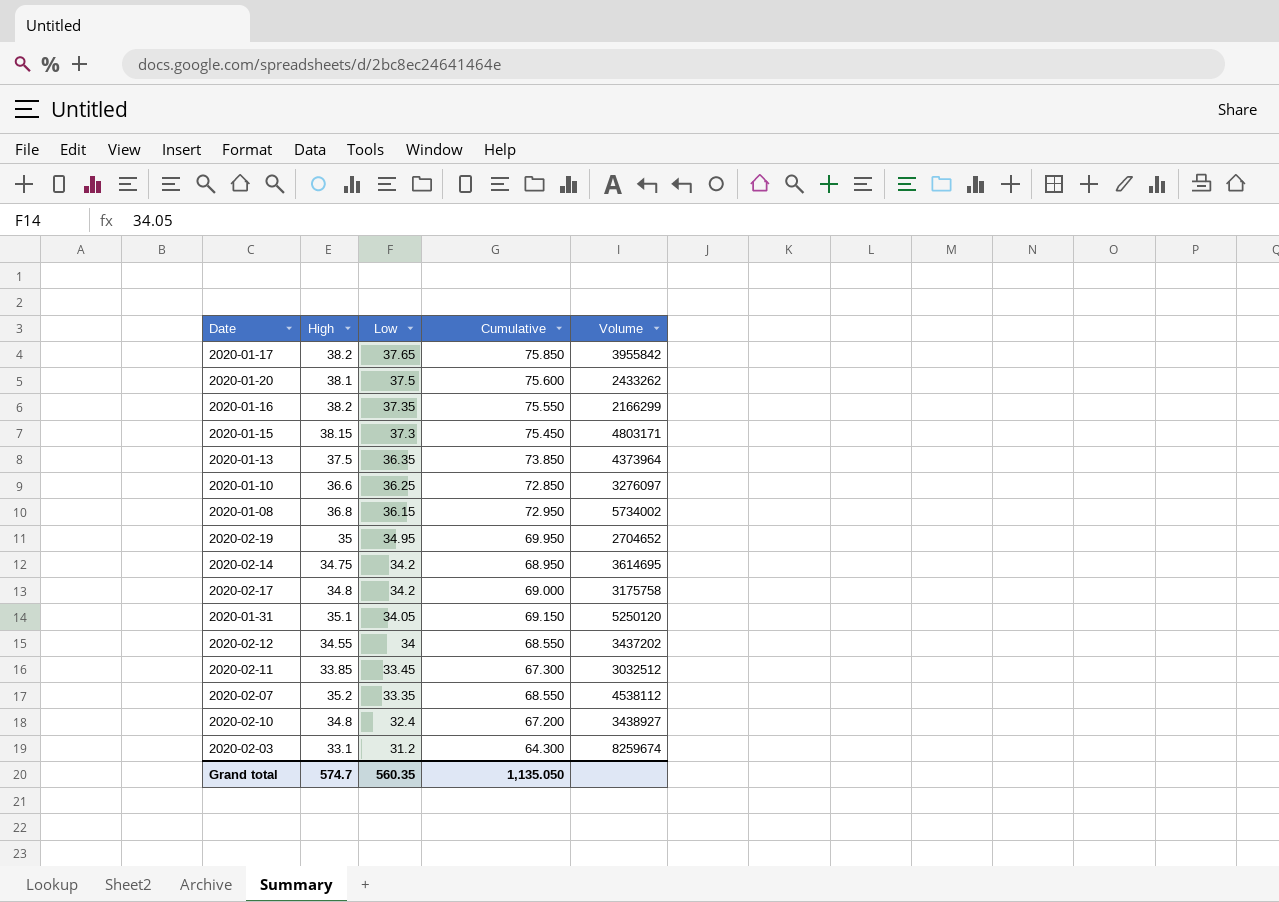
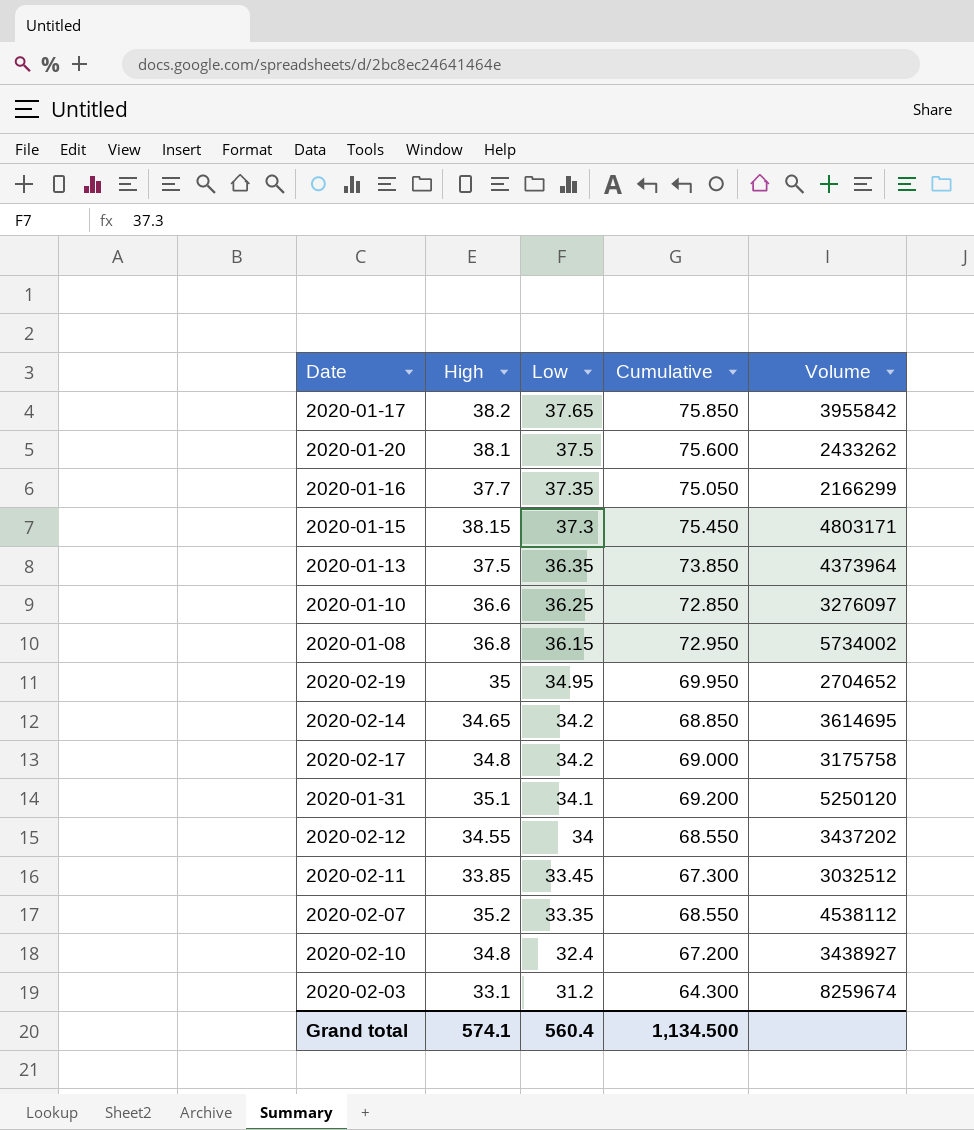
2020-01-16 | High: 38.2 -> 37.7
2020-01-16 | Cumulative: 75.550 -> 75.050
2020-02-14 | High: 34.75 -> 34.65
2020-02-14 | Cumulative: 68.950 -> 68.850
2020-01-31 | Low: 34.05 -> 34.1
2020-01-31 | Cumulative: 69.150 -> 69.200
Grand total | High: 574.7 -> 574.1
Grand total | Low: 560.35 -> 560.4
Grand total | Cumulative: 1,135.050 -> 1,134.500

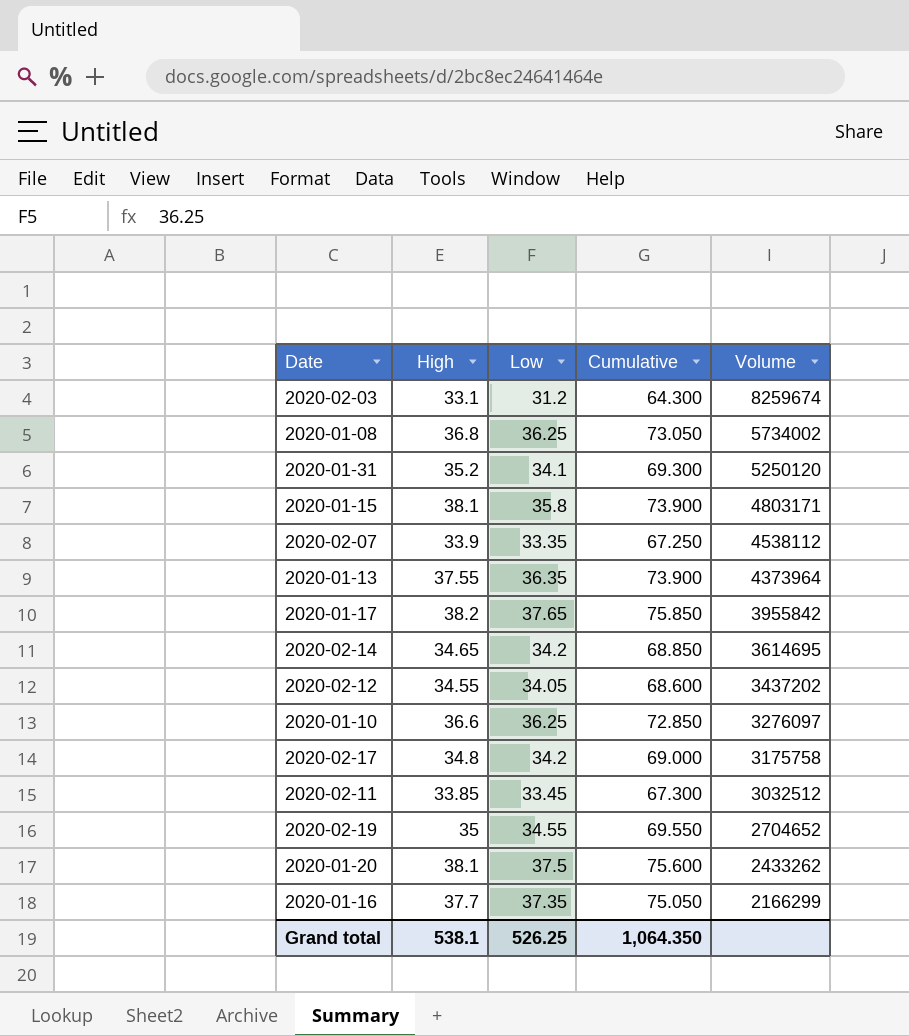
row order: Low descending -> Volume descending
row 2020-02-10: 34.8 | 32.4 | 67.200 | 3438927 -> none
2020-01-08 | Low: 36.15 -> 36.25
2020-01-08 | Cumulative: 72.950 -> 73.050
2020-01-31 | High: 35.1 -> 35.2
2020-01-31 | Cumulative: 69.200 -> 69.300
2020-01-15 | High: 38.15 -> 38.1
2020-01-15 | Low: 37.3 -> 35.8
2020-01-15 | Cumulative: 75.450 -> 73.900
2020-02-07 | High: 35.2 -> 33.9
2020-02-07 | Cumulative: 68.550 -> 67.250
2020-01-13 | High: 37.5 -> 37.55
2020-01-13 | Cumulative: 73.850 -> 73.900
2020-02-12 | Low: 34 -> 34.05
2020-02-12 | Cumulative: 68.550 -> 68.600
2020-02-19 | Low: 34.95 -> 34.55
2020-02-19 | Cumulative: 69.950 -> 69.550
Grand total | High: 574.1 -> 538.1
Grand total | Low: 560.4 -> 526.25
Grand total | Cumulative: 1,134.500 -> 1,064.350

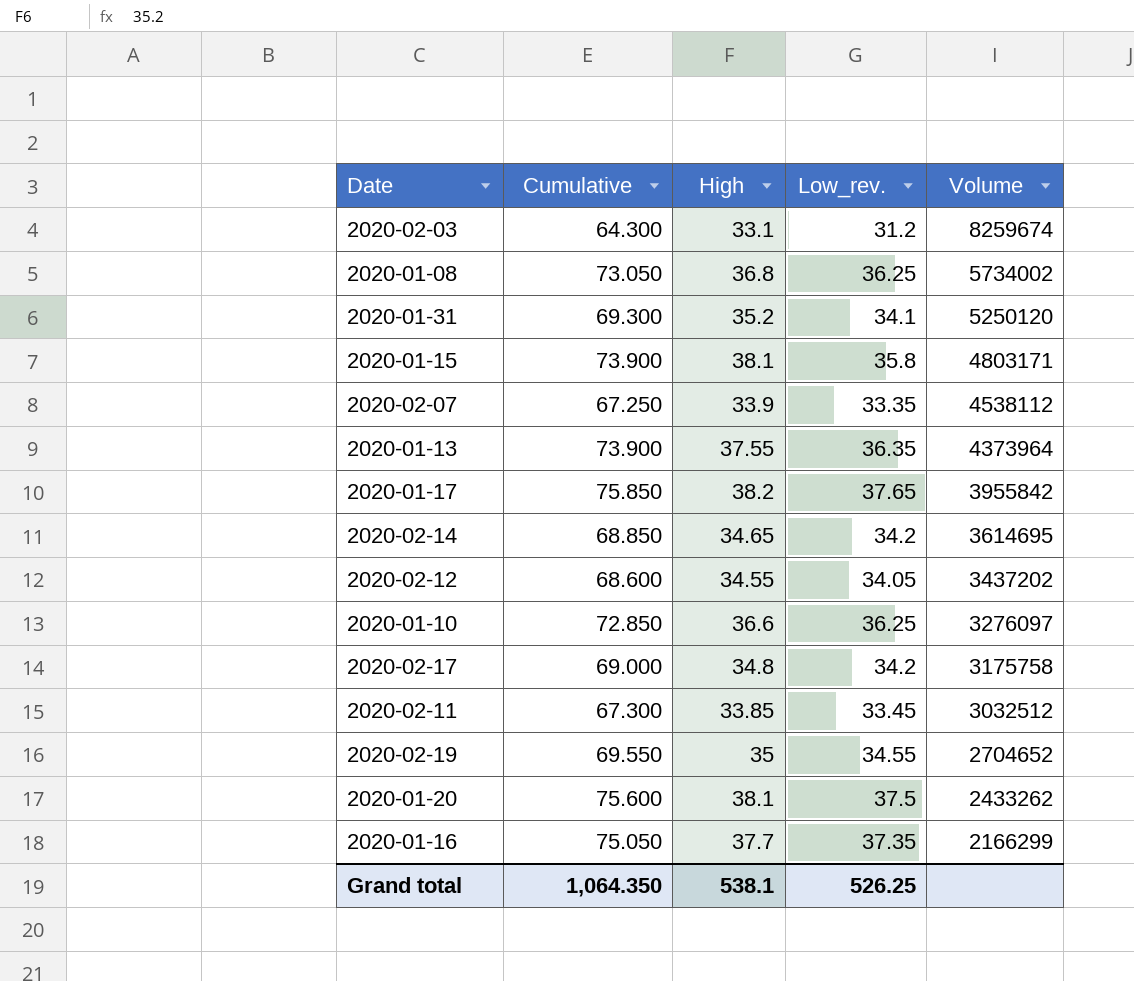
column Cumulative | position: 4 -> 2
column name: Low -> Low_rev.

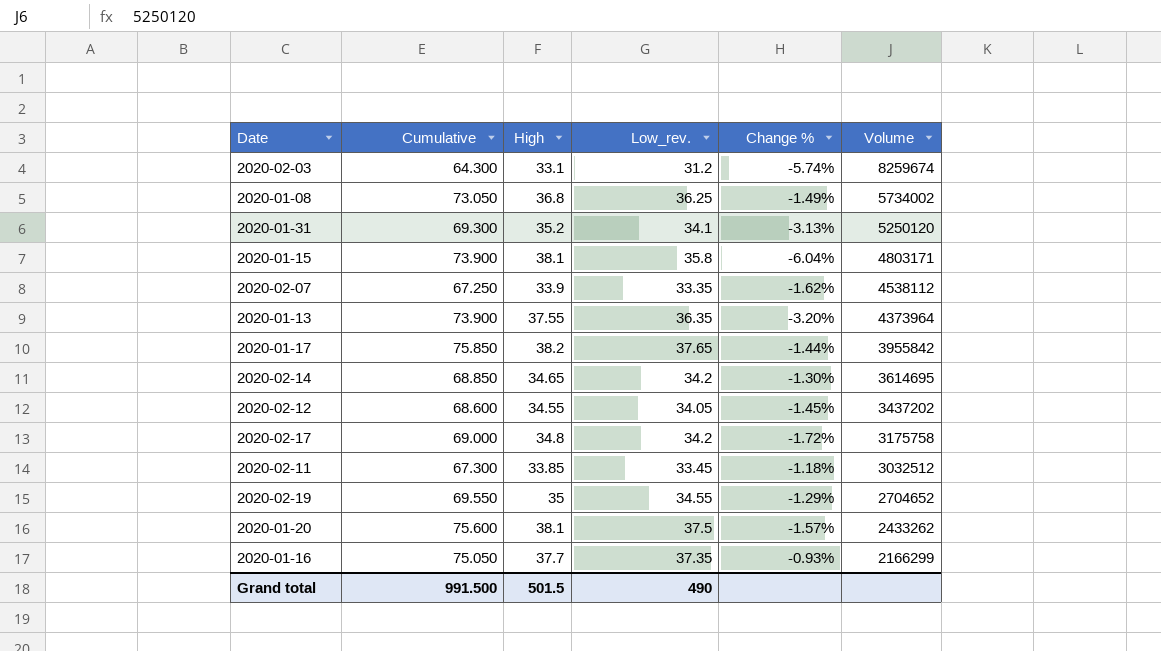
column Change % | formula: none -> ([Low_rev.] - [High]) / [High]
row 2020-01-10: 72.850 | 36.6 | 36.25 | 3276097 -> none
Grand total | Cumulative: 1,064.350 -> 991.500
Grand total | High: 538.1 -> 501.5
Grand total | Low_rev.: 526.25 -> 490

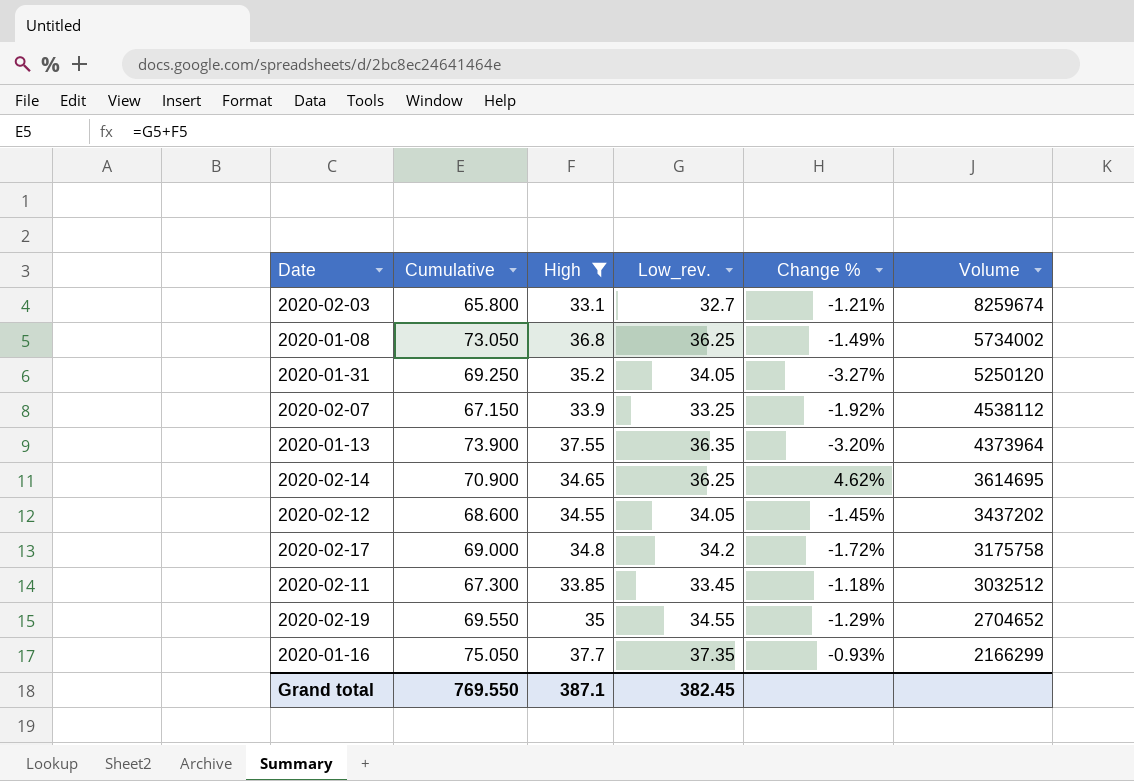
filter: none -> High <= 37.7
2020-02-03 | Cumulative: 64.300 -> 65.800
2020-02-03 | Low_rev.: 31.2 -> 32.7
2020-02-03 | Change %: -5.74% -> -1.21%
2020-01-31 | Cumulative: 69.300 -> 69.250
2020-01-31 | Low_rev.: 34.1 -> 34.05
2020-01-31 | Change %: -3.13% -> -3.27%
2020-02-07 | Cumulative: 67.250 -> 67.150
2020-02-07 | Low_rev.: 33.35 -> 33.25
2020-02-07 | Change %: -1.62% -> -1.92%
2020-02-14 | Cumulative: 68.850 -> 70.900
2020-02-14 | Low_rev.: 34.2 -> 36.25
2020-02-14 | Change %: -1.30% -> 4.62%
Grand total | Cumulative: 991.500 -> 769.550
Grand total | High: 501.5 -> 387.1
Grand total | Low_rev.: 490 -> 382.45

